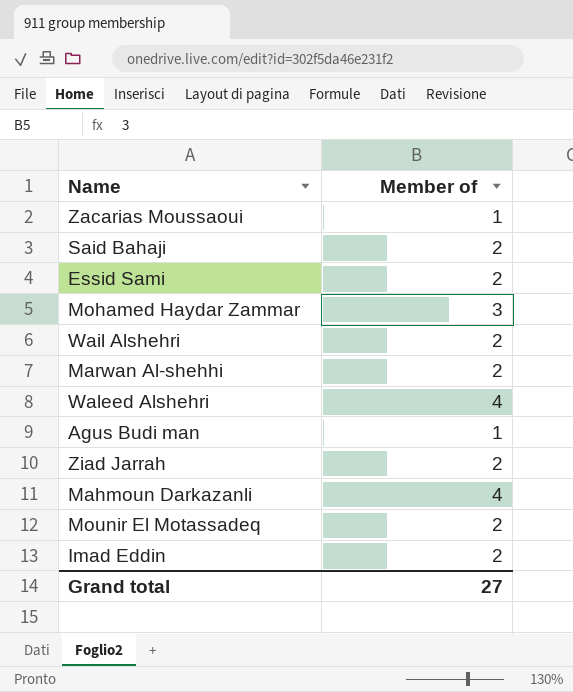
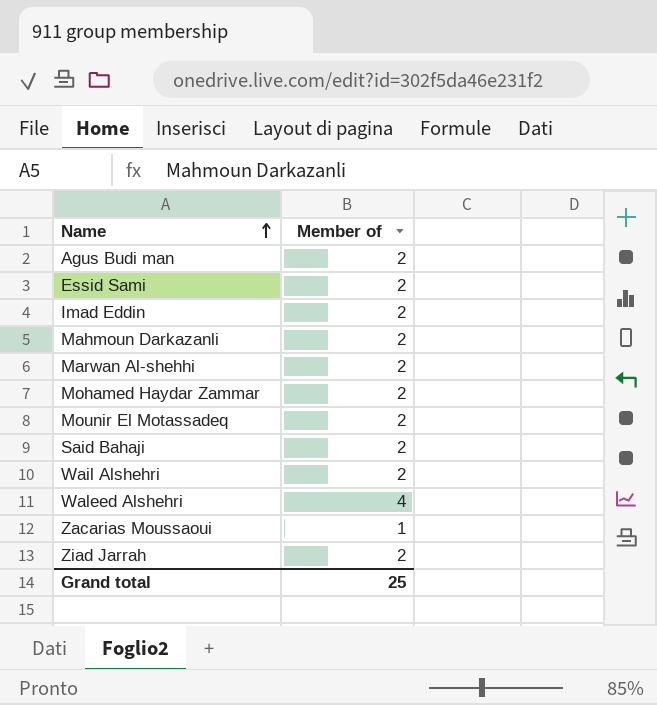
row order: none -> Name ascending
Agus Budi man | Member of: 1 -> 2
Mahmoun Darkazanli | Member of: 4 -> 2
Mohamed Haydar Zammar | Member of: 3 -> 2
Grand total | Member of: 27 -> 25

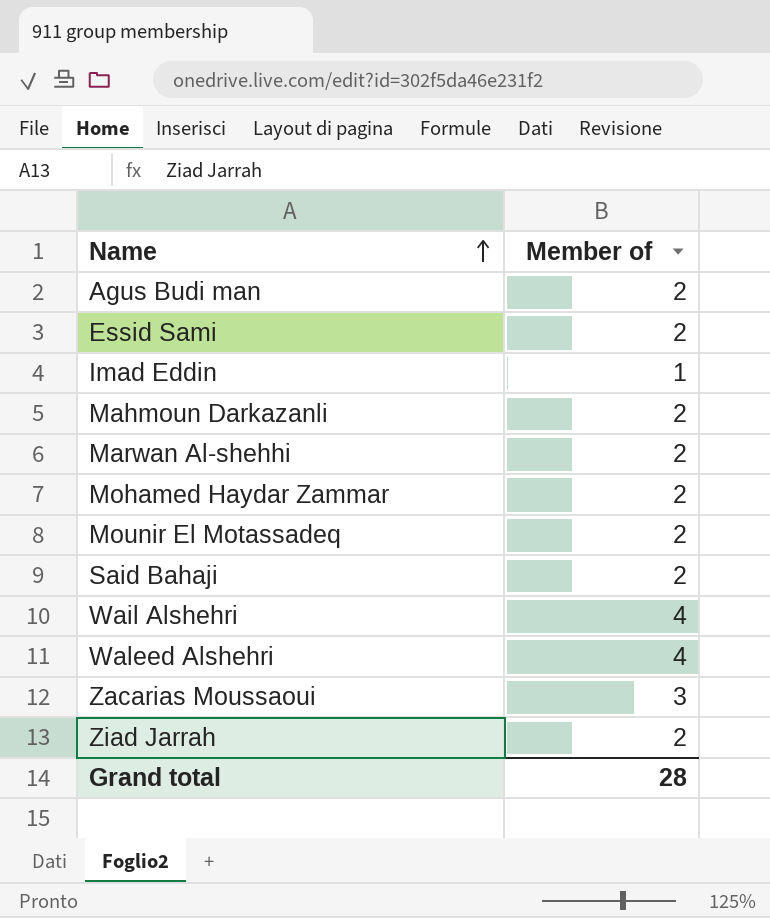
Imad Eddin | Member of: 2 -> 1
Wail Alshehri | Member of: 2 -> 4
Zacarias Moussaoui | Member of: 1 -> 3
Grand total | Member of: 25 -> 28

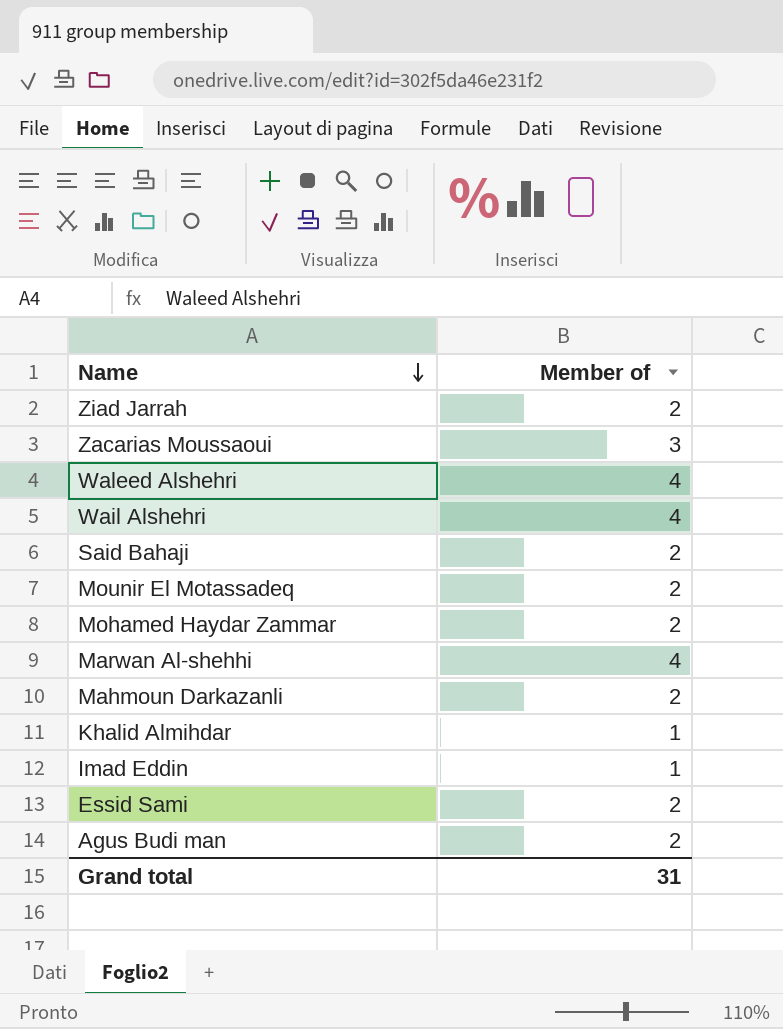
row order: Name ascending -> Name descending
Marwan Al-shehhi | Member of: 2 -> 4
row Khalid Almihdar: none -> 1
Grand total | Member of: 28 -> 31

